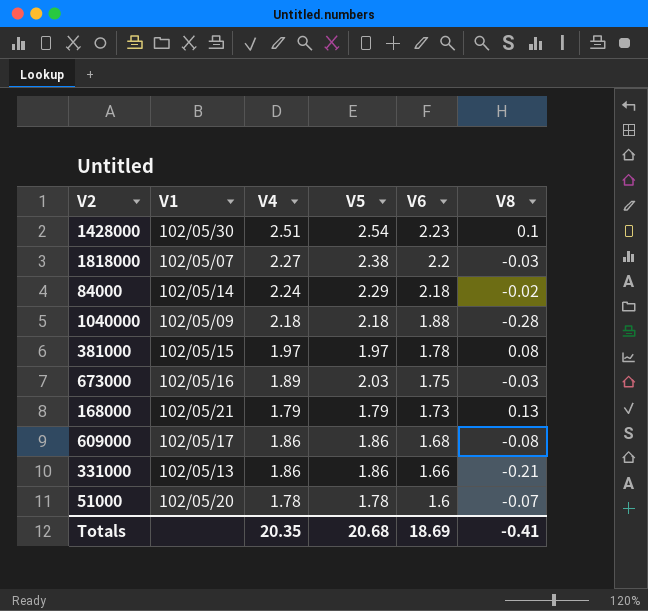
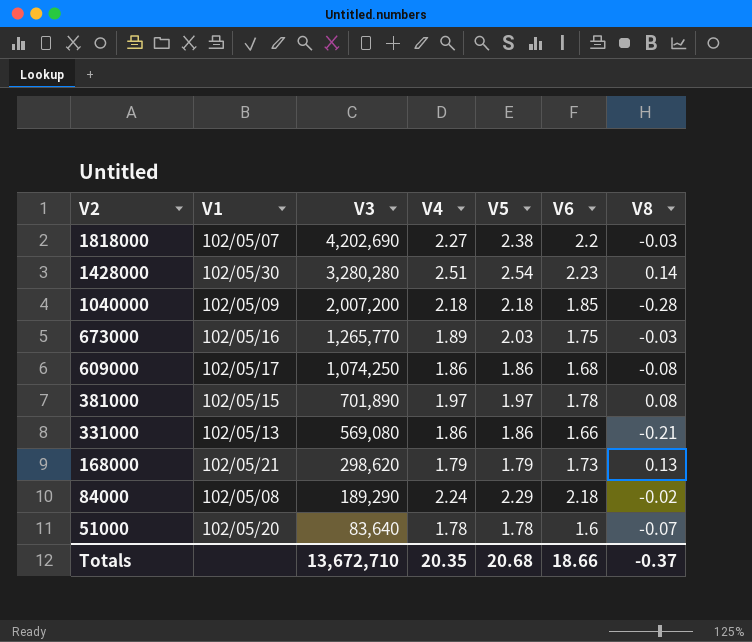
row order: V6 descending -> V2 descending
column V3 | position: none -> 3
1428000 | V8: 0.1 -> 0.14
1040000 | V6: 1.88 -> 1.85
84000 | V1: 102/05/14 -> 102/05/08
Totals | V6: 18.69 -> 18.66
Totals | V8: -0.41 -> -0.37

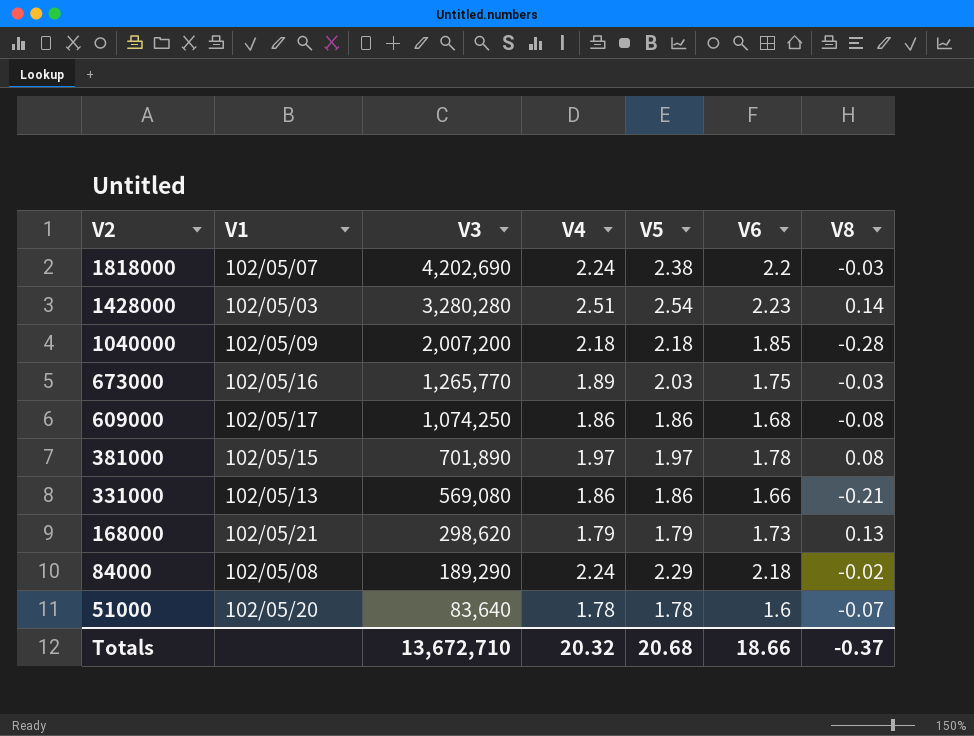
1818000 | V4: 2.27 -> 2.24
1428000 | V1: 102/05/30 -> 102/05/03
Totals | V4: 20.35 -> 20.32

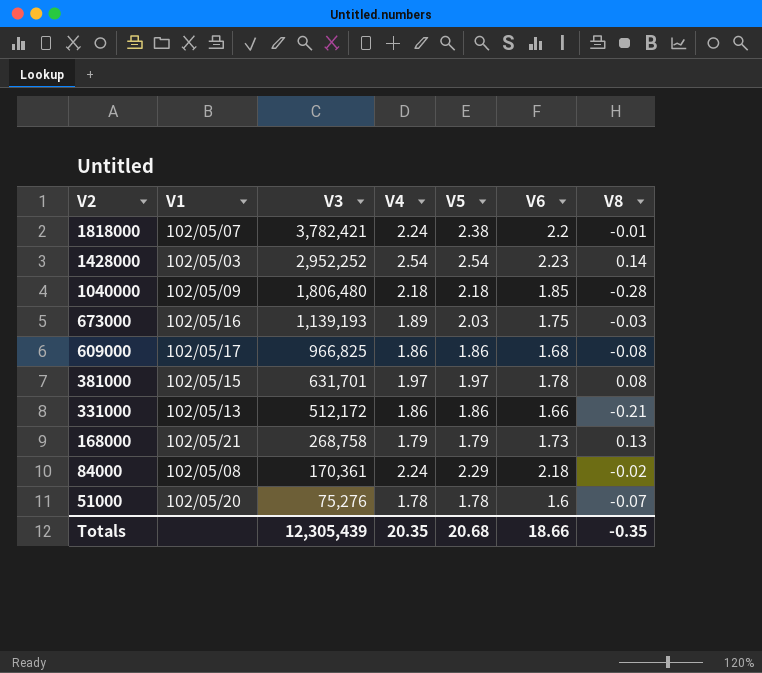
1818000 | V3: 4,202,690 -> 3,782,421
1818000 | V8: -0.03 -> -0.01
1428000 | V3: 3,280,280 -> 2,952,252
1428000 | V4: 2.51 -> 2.54
1040000 | V3: 2,007,200 -> 1,806,480
673000 | V3: 1,265,770 -> 1,139,193
609000 | V3: 1,074,250 -> 966,825
381000 | V3: 701,890 -> 631,701
331000 | V3: 569,080 -> 512,172
168000 | V3: 298,620 -> 268,758
84000 | V3: 189,290 -> 170,361
51000 | V3: 83,640 -> 75,276
Totals | V3: 13,672,710 -> 12,305,439
Totals | V4: 20.32 -> 20.35
Totals | V8: -0.37 -> -0.35

